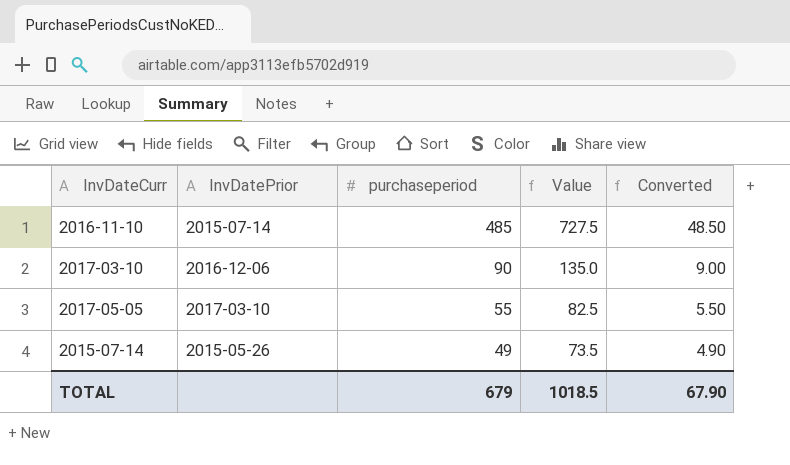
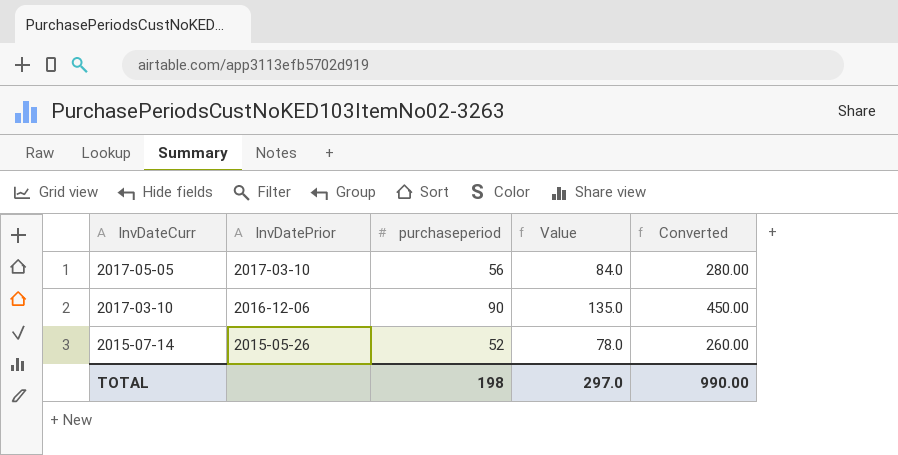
row order: purchaseperiod descending -> InvDateCurr descending
column Converted | formula: [purchaseperiod] * 0.1 -> [purchaseperiod] * 5
row 2016-11-10: 2015-07-14 | 485 | 727.5 | 48.50 -> none
2017-05-05 | purchaseperiod: 55 -> 56
2017-05-05 | Value: 82.5 -> 84.0
2015-07-14 | purchaseperiod: 49 -> 52
2015-07-14 | Value: 73.5 -> 78.0
TOTAL | purchaseperiod: 679 -> 198
TOTAL | Value: 1018.5 -> 297.0
TOTAL | Converted: 67.90 -> 990.00

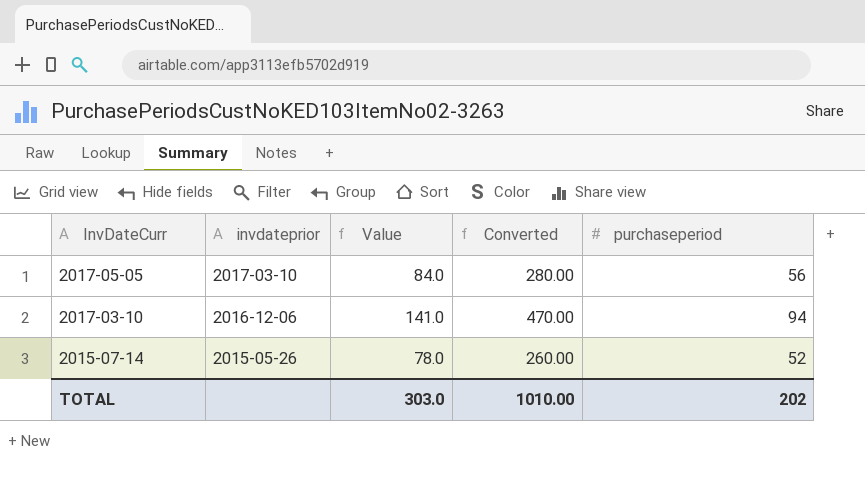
column name: InvDatePrior -> invdateprior
column purchaseperiod | position: 3 -> 5
2017-03-10 | Value: 135.0 -> 141.0
2017-03-10 | Converted: 450.00 -> 470.00
2017-03-10 | purchaseperiod: 90 -> 94
TOTAL | Value: 297.0 -> 303.0
TOTAL | Converted: 990.00 -> 1010.00
TOTAL | purchaseperiod: 198 -> 202

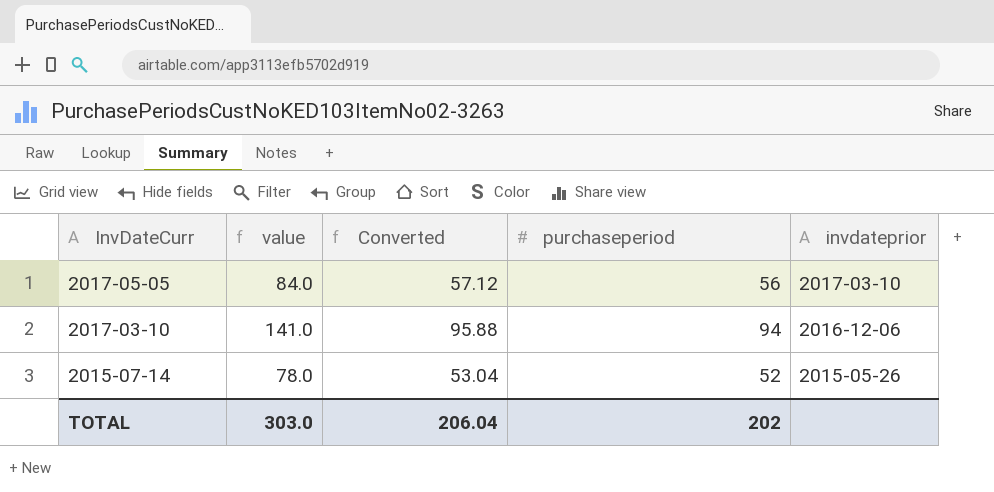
column name: Value -> value
column Converted | formula: [purchaseperiod] * 5 -> [purchaseperiod] * 1.02
column invdateprior | position: 2 -> 5
TOTAL | Converted: 1010.00 -> 206.04

